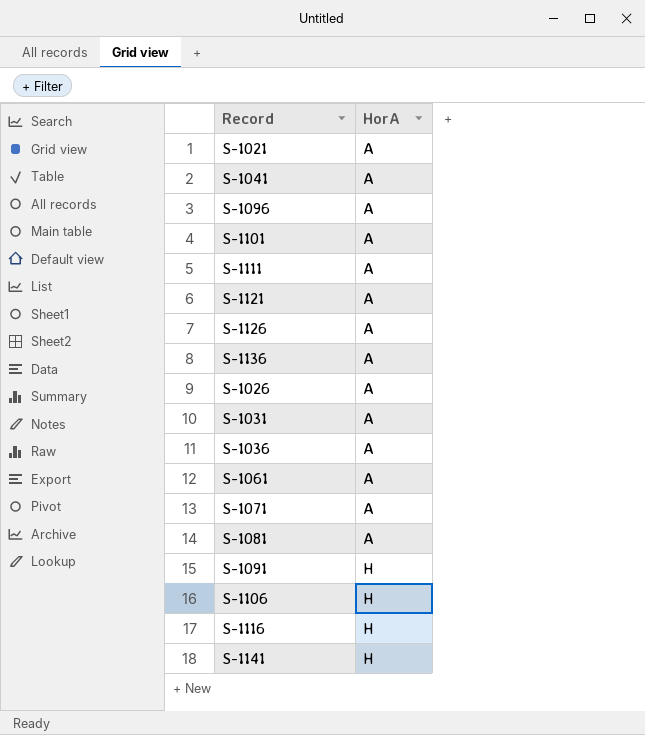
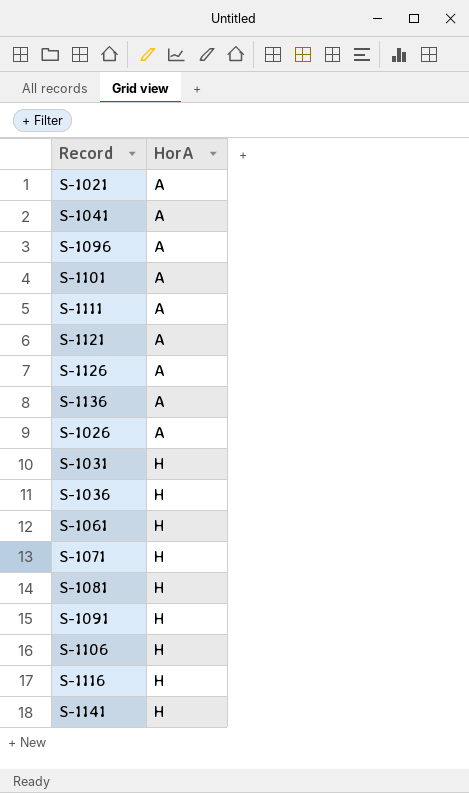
S-1031 | HorA: A -> H
S-1036 | HorA: A -> H
S-1061 | HorA: A -> H
S-1071 | HorA: A -> H
S-1081 | HorA: A -> H

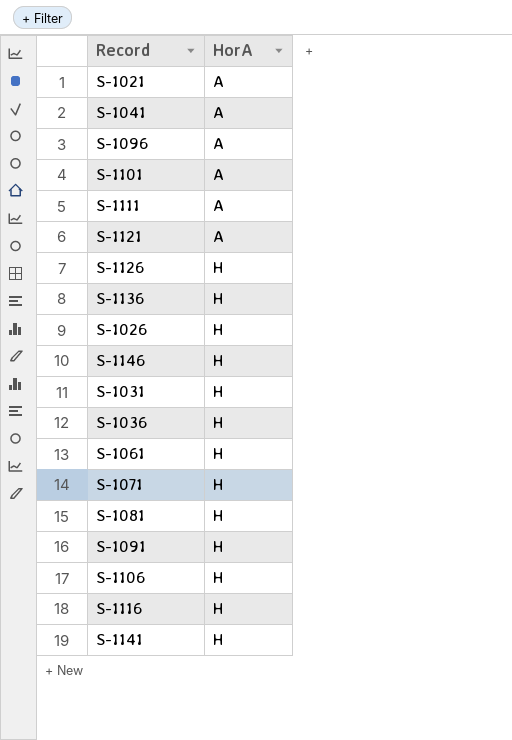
S-1126 | HorA: A -> H
S-1136 | HorA: A -> H
S-1026 | HorA: A -> H
row S-1146: none -> H

